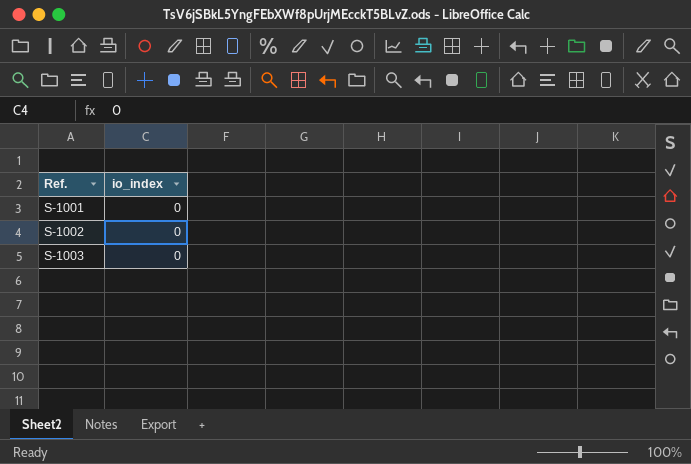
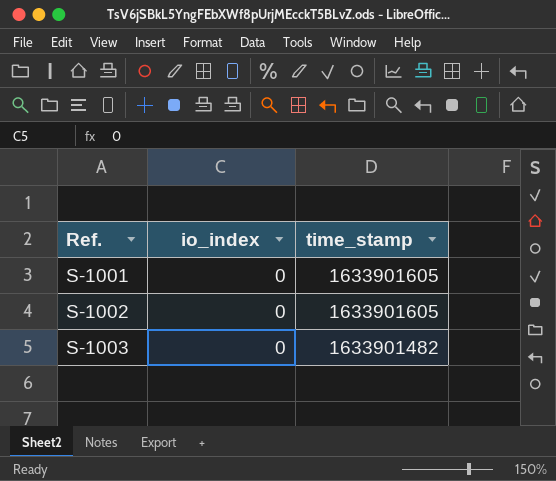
column time_stamp | position: none -> 3

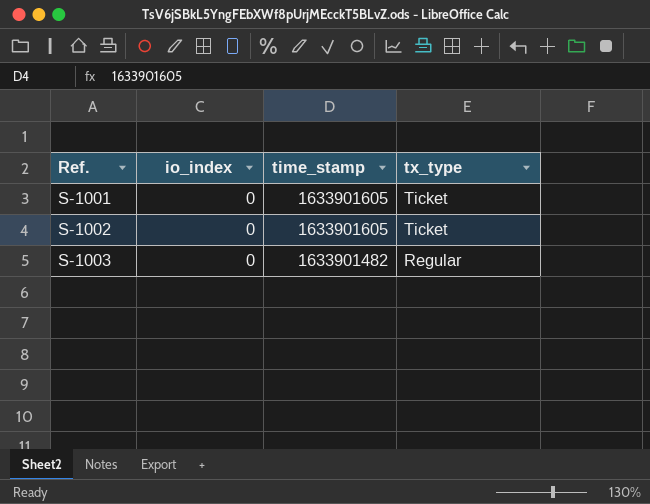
column tx_type | position: none -> 4

